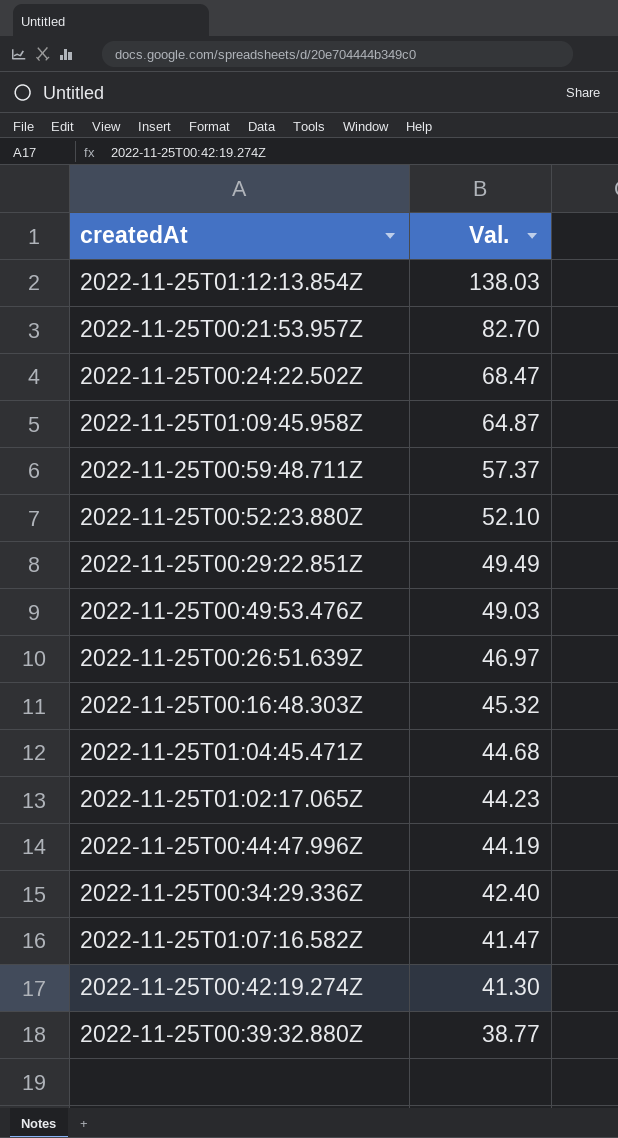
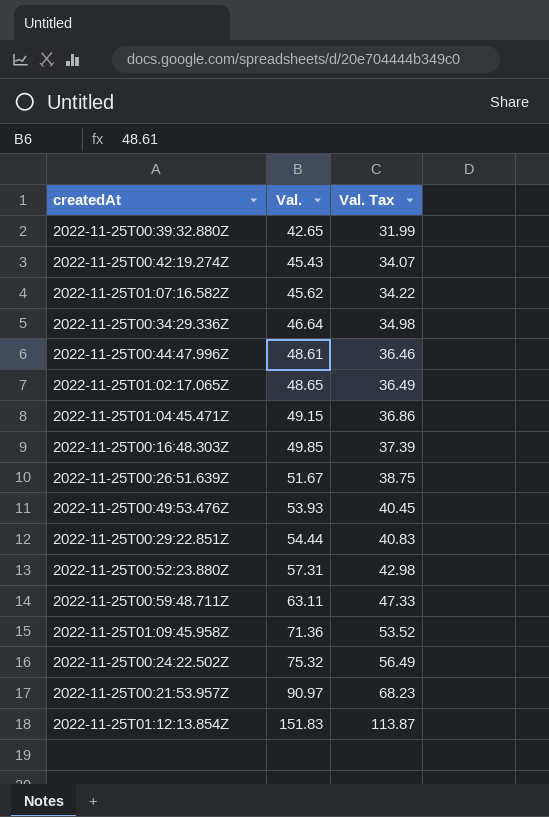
row order: Val. descending -> Val. ascending
column Val. Tax | formula: none -> [Val.] * 0.75
2022-11-25T00:39:32.880Z | Val.: 38.77 -> 42.65
2022-11-25T00:42:19.274Z | Val.: 41.30 -> 45.43
2022-11-25T01:07:16.582Z | Val.: 41.47 -> 45.62
2022-11-25T00:34:29.336Z | Val.: 42.40 -> 46.64
2022-11-25T00:44:47.996Z | Val.: 44.19 -> 48.61
2022-11-25T01:02:17.065Z | Val.: 44.23 -> 48.65
2022-11-25T01:04:45.471Z | Val.: 44.68 -> 49.15
2022-11-25T00:16:48.303Z | Val.: 45.32 -> 49.85
2022-11-25T00:26:51.639Z | Val.: 46.97 -> 51.67
2022-11-25T00:49:53.476Z | Val.: 49.03 -> 53.93
2022-11-25T00:29:22.851Z | Val.: 49.49 -> 54.44
2022-11-25T00:52:23.880Z | Val.: 52.10 -> 57.31
2022-11-25T00:59:48.711Z | Val.: 57.37 -> 63.11
2022-11-25T01:09:45.958Z | Val.: 64.87 -> 71.36
2022-11-25T00:24:22.502Z | Val.: 68.47 -> 75.32
2022-11-25T00:21:53.957Z | Val.: 82.70 -> 90.97
2022-11-25T01:12:13.854Z | Val.: 138.03 -> 151.83

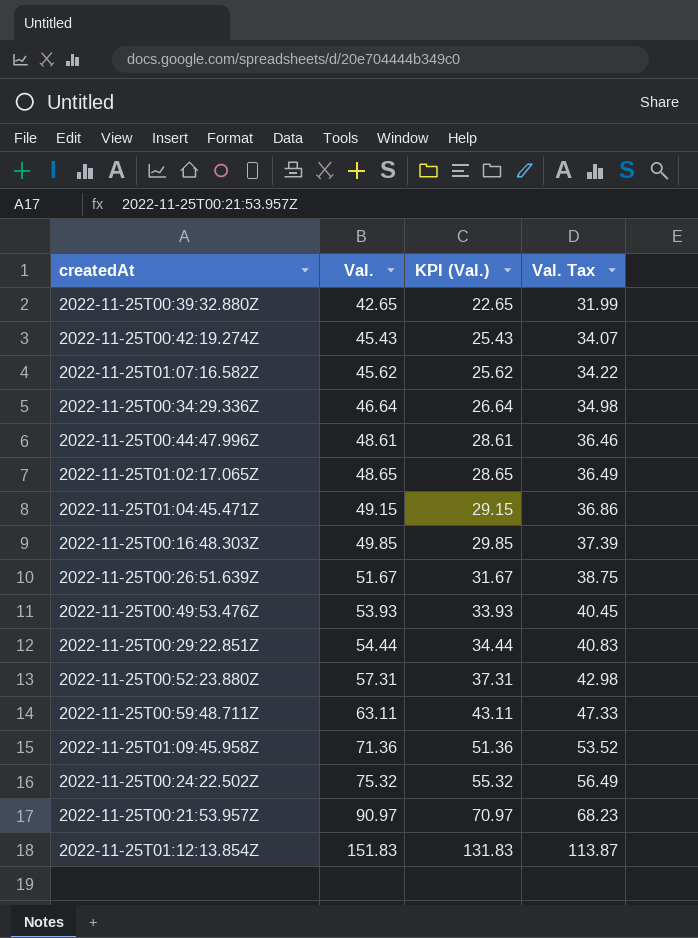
column KPI (Val.) | formula: none -> [Val.] - 20

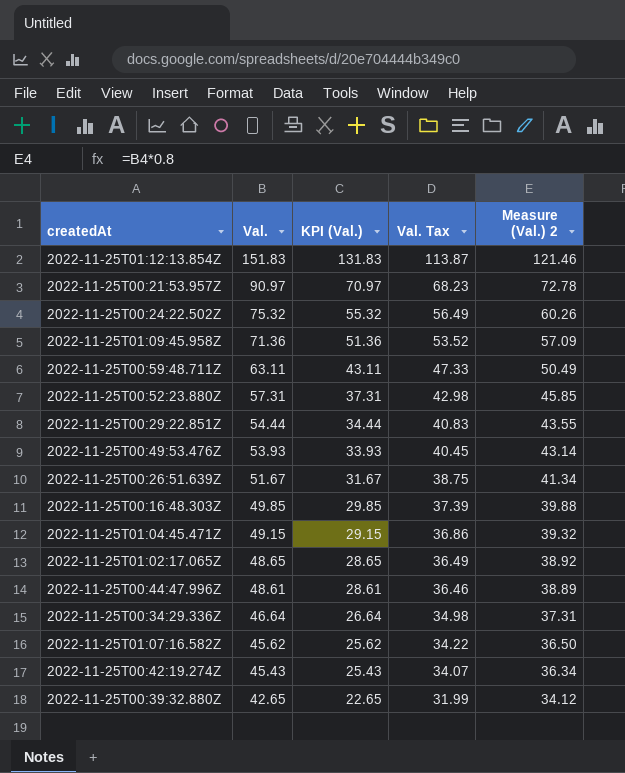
row order: Val. ascending -> Val. descending
column Measure (Val.) 2 | formula: none -> [Val.] * 0.8

